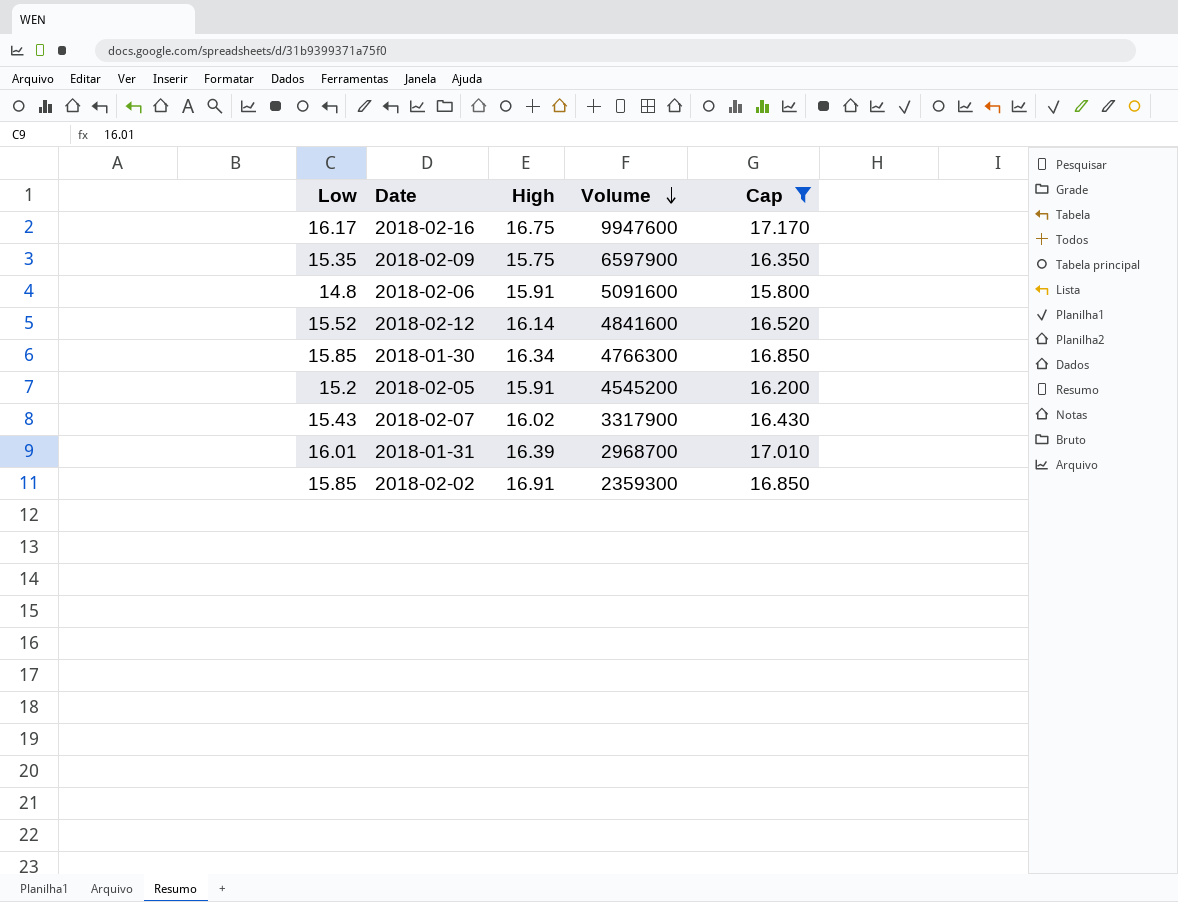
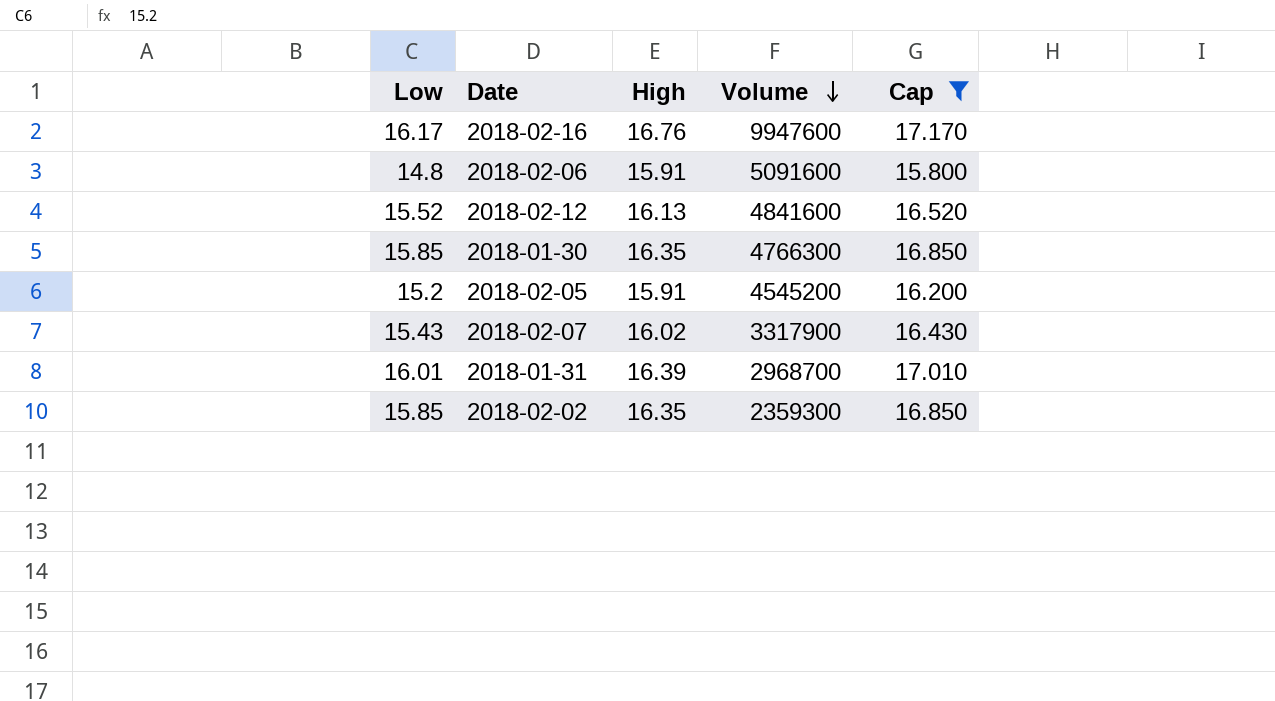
row 2018-02-09: 15.35 | 15.75 | 6597900 | 16.350 -> none
2018-02-16 | High: 16.75 -> 16.76
2018-02-12 | High: 16.14 -> 16.13
2018-01-30 | High: 16.34 -> 16.35
2018-02-02 | High: 16.91 -> 16.35

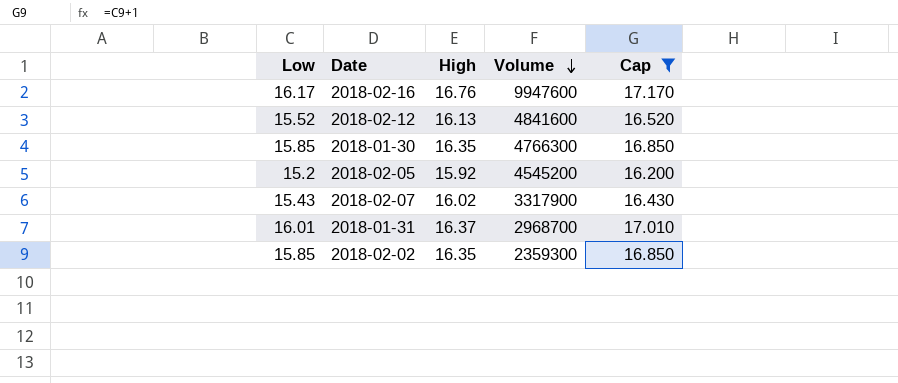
row 2018-02-06: 14.8 | 15.91 | 5091600 | 15.800 -> none
2018-02-05 | High: 15.91 -> 15.92
2018-01-31 | High: 16.39 -> 16.37

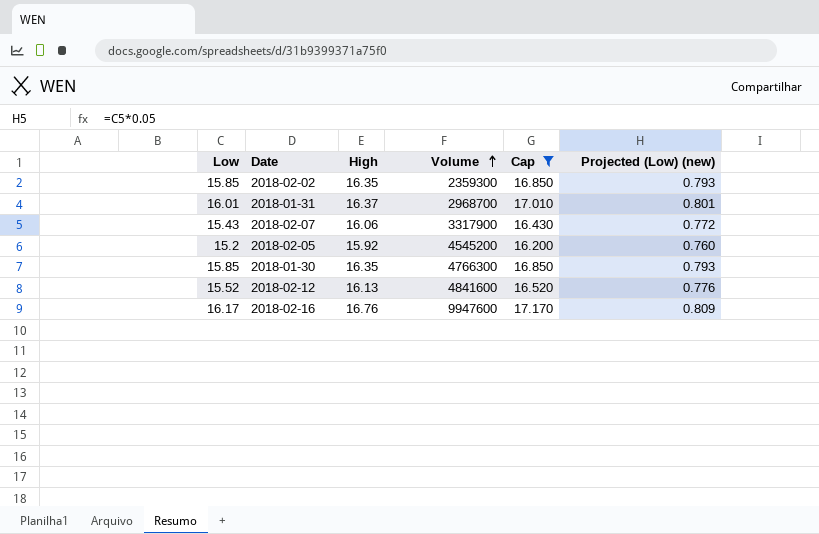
row order: Volume descending -> Volume ascending
column Projected (Low) (new) | formula: none -> [Low] * 0.05
2018-02-07 | High: 16.02 -> 16.06

